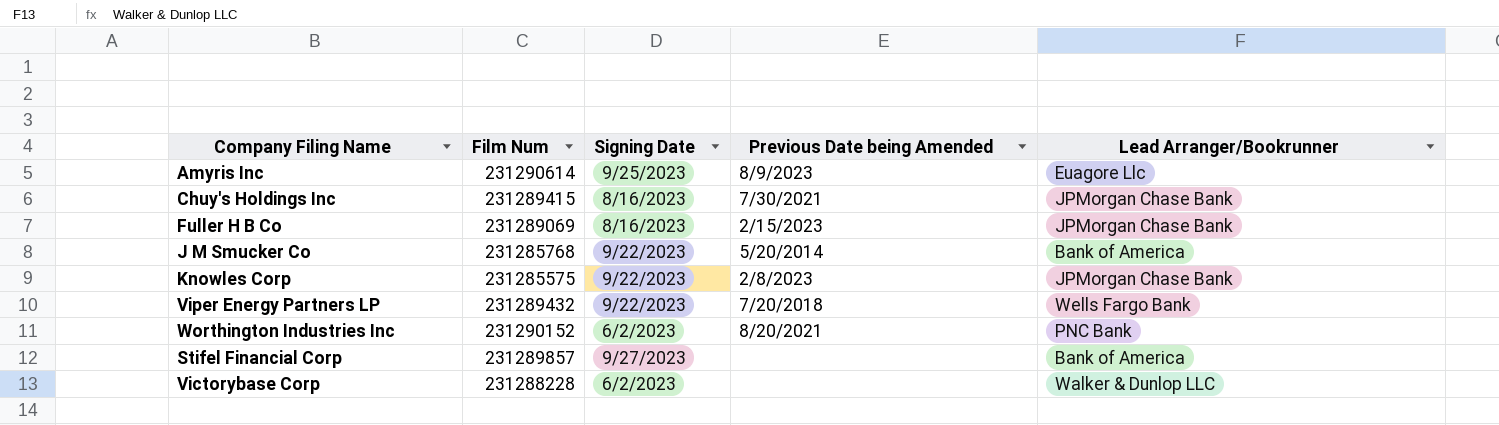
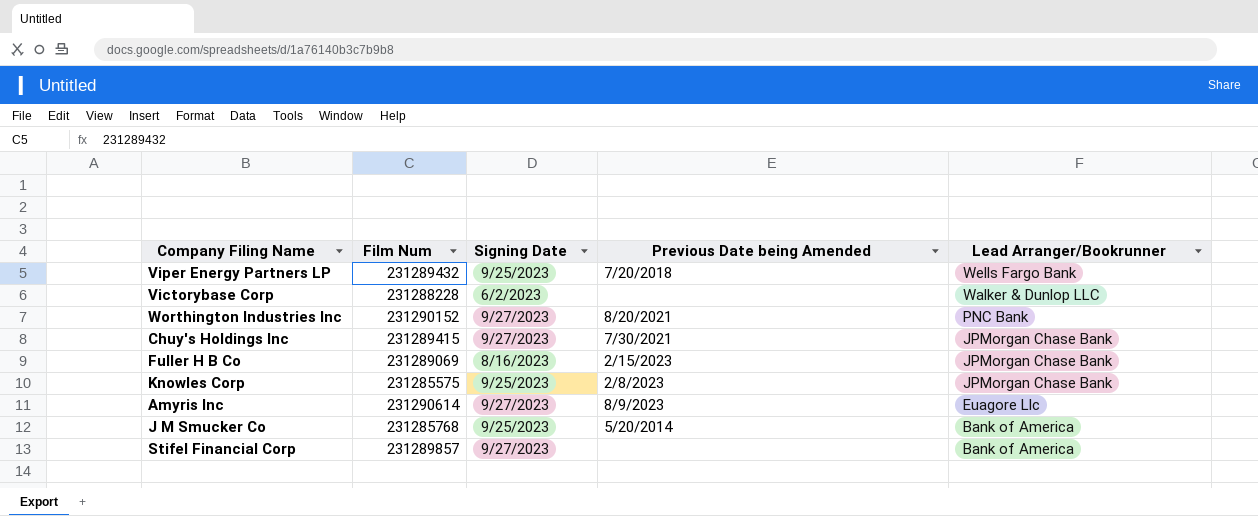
row order: none -> Lead Arranger/Bookrunner descending
Viper Energy Partners LP | Signing Date: 9/22/2023 -> 9/25/2023
Worthington Industries Inc | Signing Date: 6/2/2023 -> 9/27/2023
Chuy's Holdings Inc | Signing Date: 8/16/2023 -> 9/27/2023
Knowles Corp | Signing Date: 9/22/2023 -> 9/25/2023
Amyris Inc | Signing Date: 9/25/2023 -> 9/27/2023
J M Smucker Co | Signing Date: 9/22/2023 -> 9/25/2023

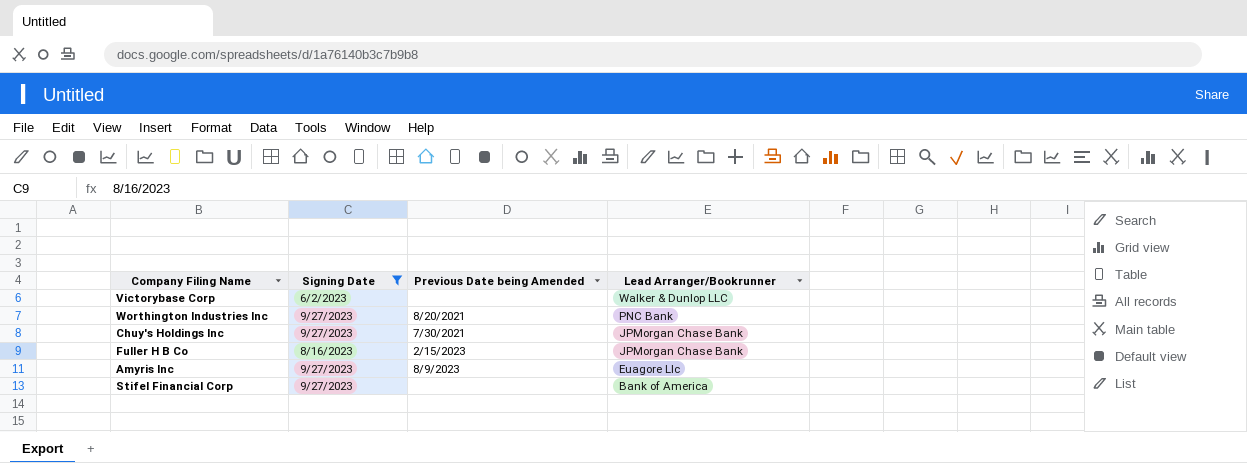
filter: none -> Signing Date != 9/25/2023
column Film Num | position: 2 -> none

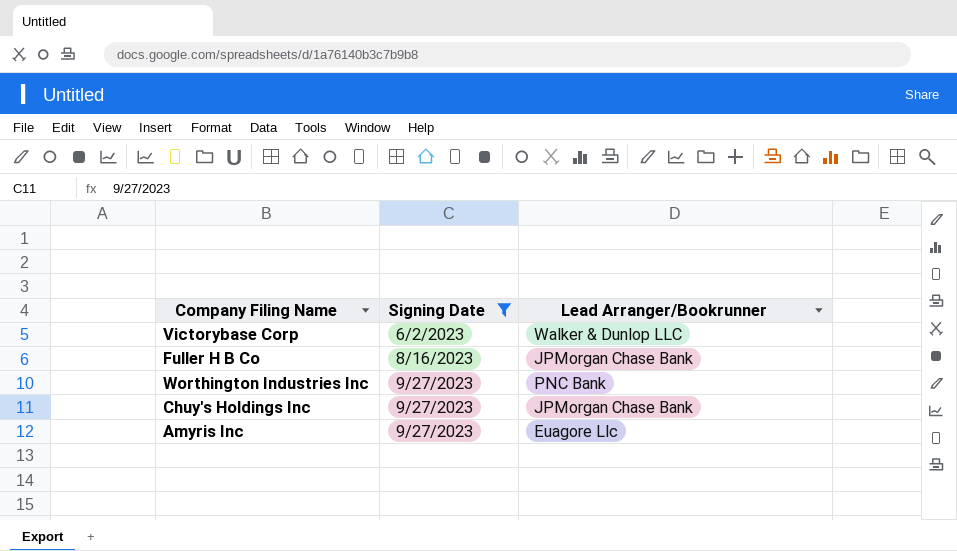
row order: Lead Arranger/Bookrunner descending -> Signing Date ascending
column Previous Date being Amended | position: 3 -> none
row Stifel Financial Corp: 9/27/2023 | none | Bank of America -> none

